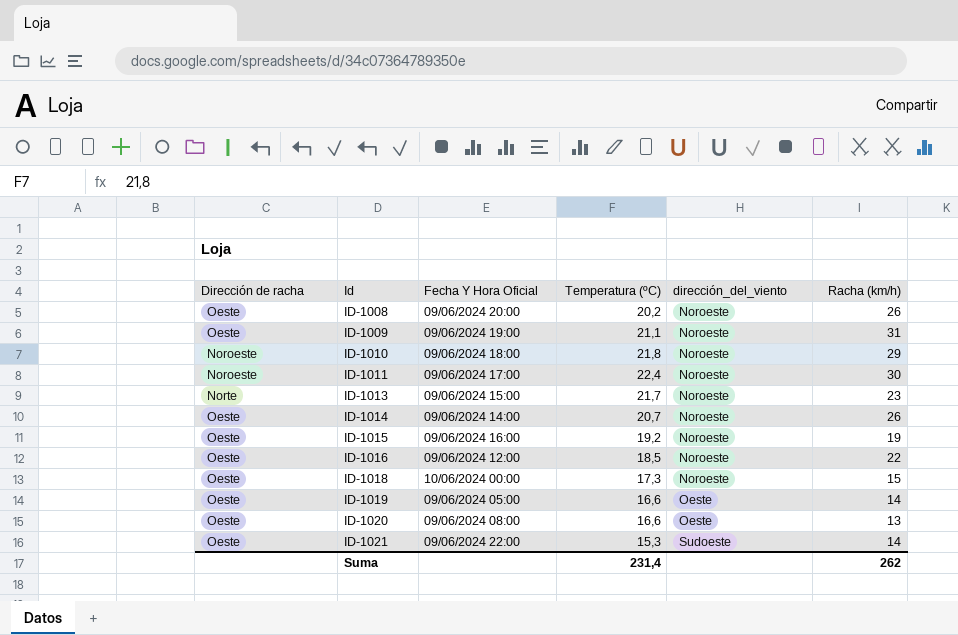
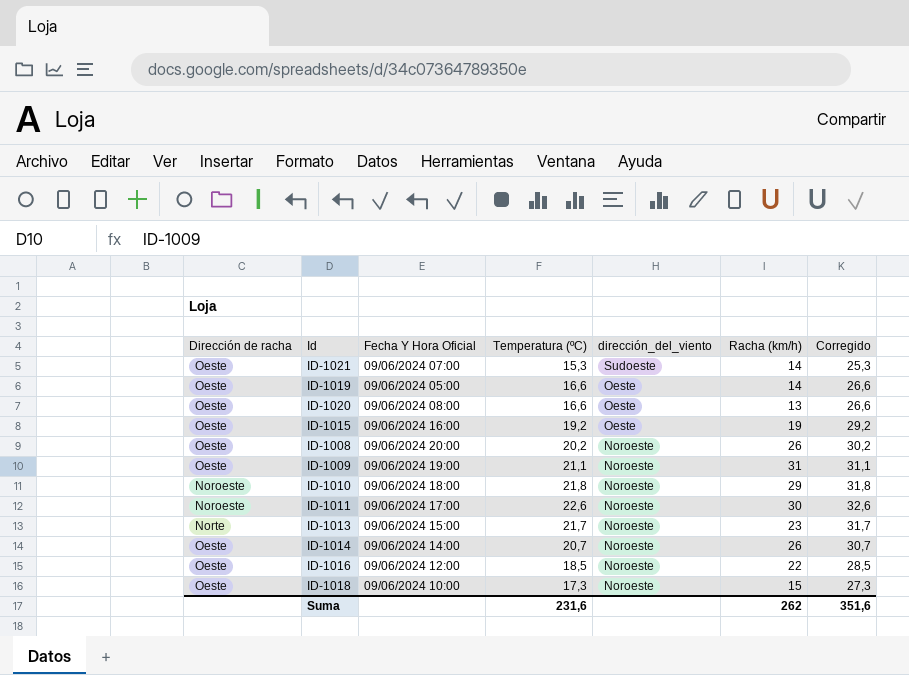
row order: Id ascending -> dirección_del_viento descending
column Corregido | formula: none -> [Temperatura (ºC)] + 10
ID-1021 | Fecha Y Hora Oficial: 09/06/2024 22:00 -> 09/06/2024 07:00
ID-1015 | dirección_del_viento: Noroeste -> Oeste
ID-1011 | Temperatura (ºC): 22,4 -> 22,6
ID-1018 | Fecha Y Hora Oficial: 10/06/2024 00:00 -> 09/06/2024 10:00
Suma | Temperatura (ºC): 231,4 -> 231,6

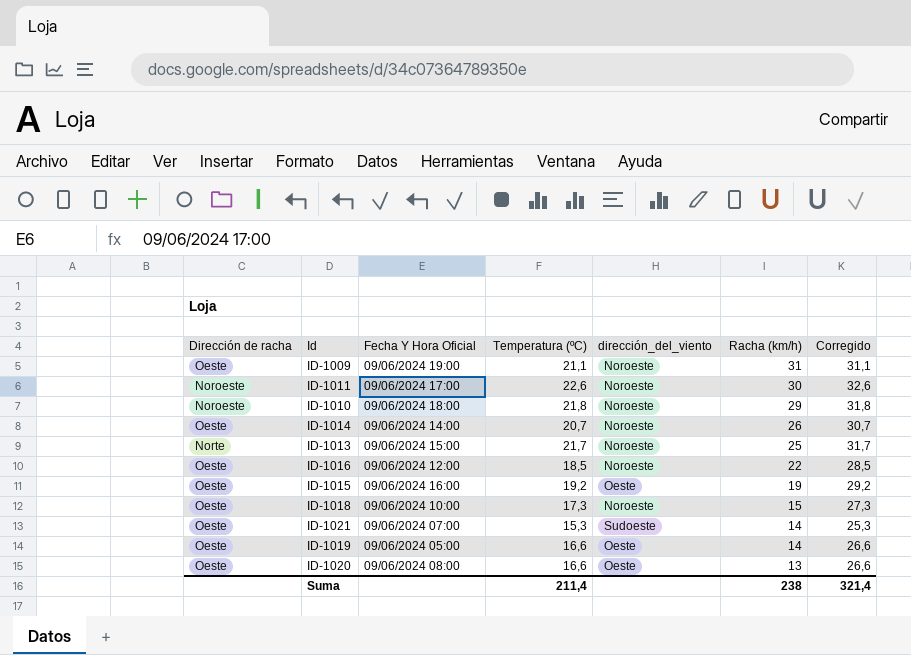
row order: dirección_del_viento descending -> Racha (km/h) descending
row ID-1008: Oeste | 09/06/2024 20:00 | 20,2 | Noroeste | 26 | 30,2 -> none
ID-1013 | Racha (km/h): 23 -> 25
Suma | Temperatura (ºC): 231,6 -> 211,4
Suma | Racha (km/h): 262 -> 238
Suma | Corregido: 351,6 -> 321,4

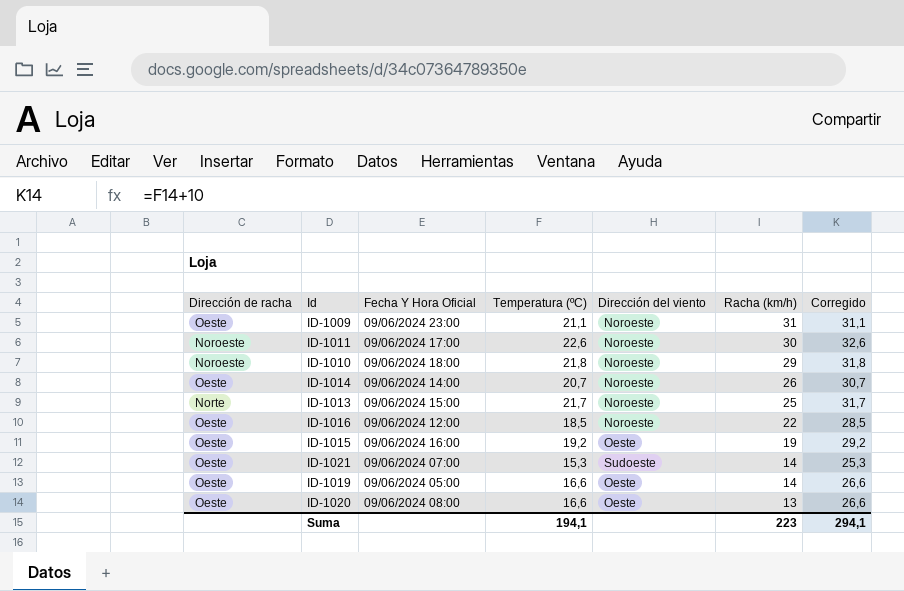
column name: dirección_del_viento -> Dirección del viento
row ID-1018: Oeste | 09/06/2024 10:00 | 17,3 | Noroeste | 15 | 27,3 -> none
ID-1009 | Fecha Y Hora Oficial: 09/06/2024 19:00 -> 09/06/2024 23:00
Suma | Temperatura (ºC): 211,4 -> 194,1
Suma | Racha (km/h): 238 -> 223
Suma | Corregido: 321,4 -> 294,1

